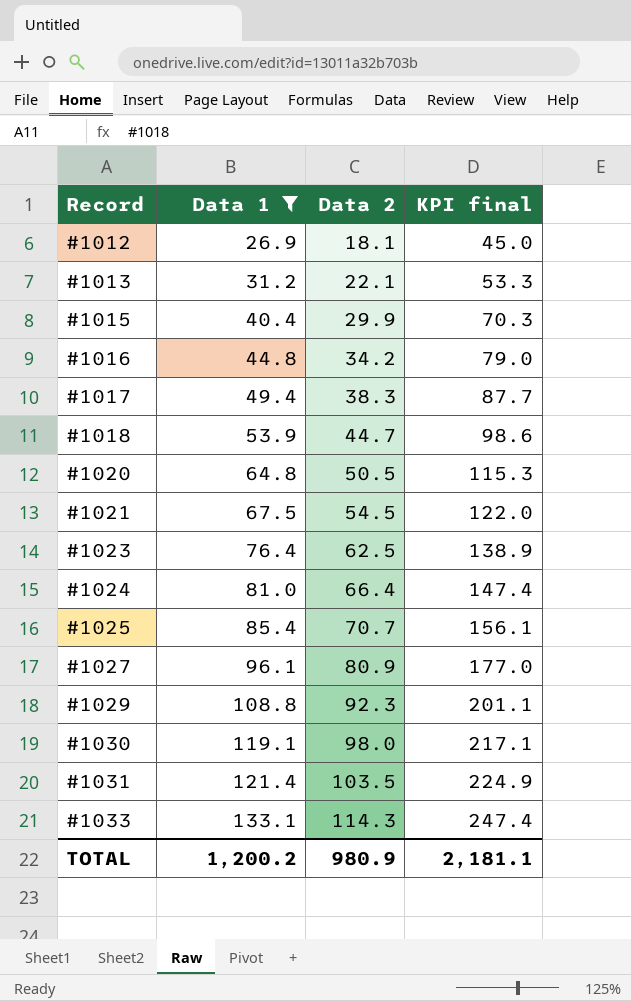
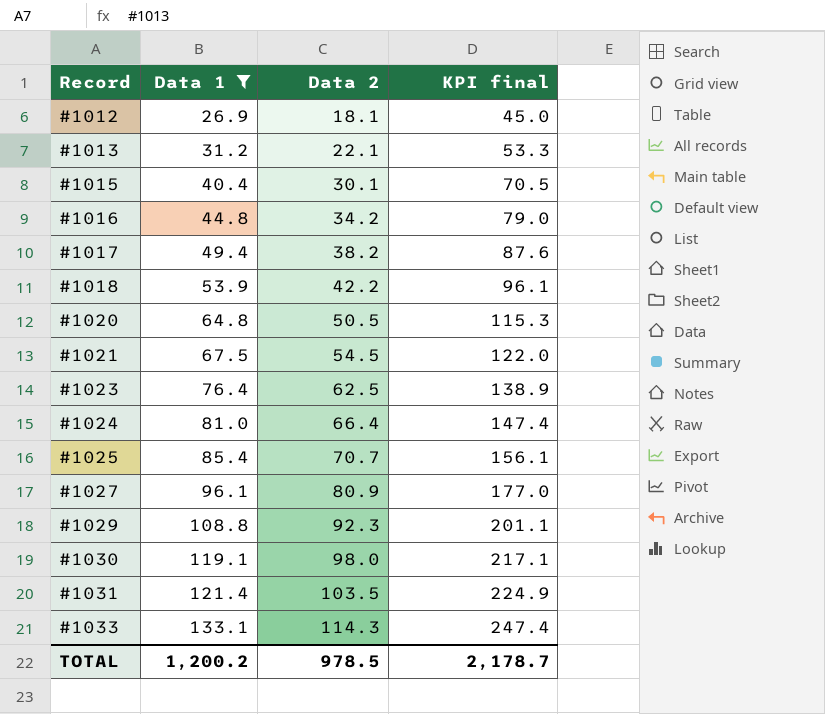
#1015 | Data 2: 29.9 -> 30.1
#1015 | KPI final: 70.3 -> 70.5
#1017 | Data 2: 38.3 -> 38.2
#1017 | KPI final: 87.7 -> 87.6
#1018 | Data 2: 44.7 -> 42.2
#1018 | KPI final: 98.6 -> 96.1
TOTAL | Data 2: 980.9 -> 978.5
TOTAL | KPI final: 2,181.1 -> 2,178.7

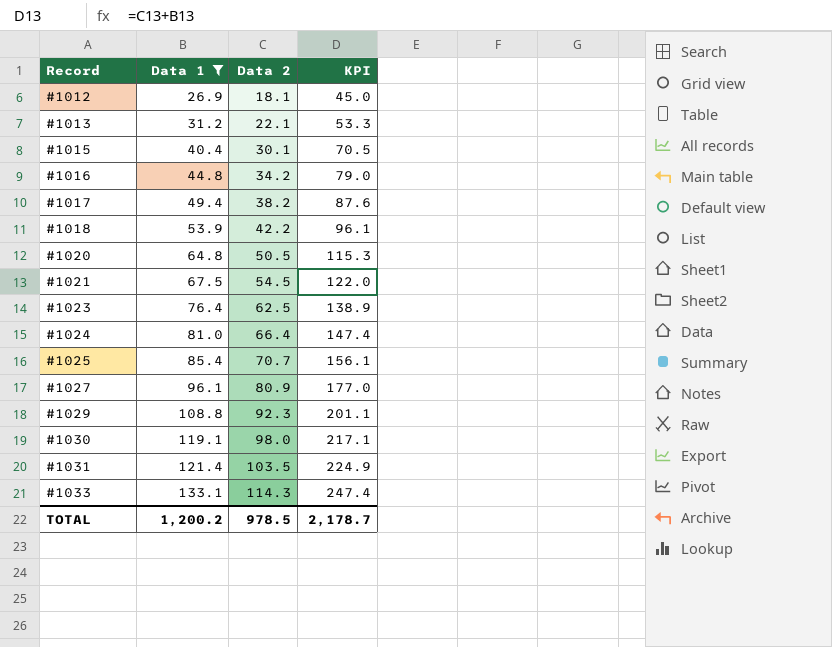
column name: KPI final -> KPI

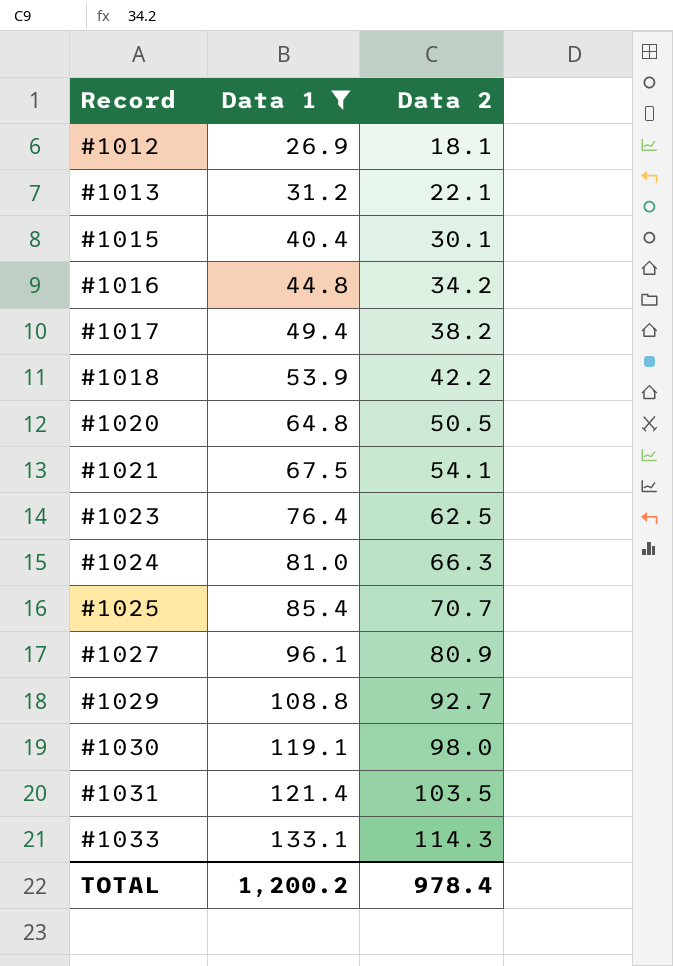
column KPI | formula: [Data 1] + [Data 2] -> none
#1021 | Data 2: 54.5 -> 54.1
#1024 | Data 2: 66.4 -> 66.3
#1029 | Data 2: 92.3 -> 92.7
TOTAL | Data 2: 978.5 -> 978.4

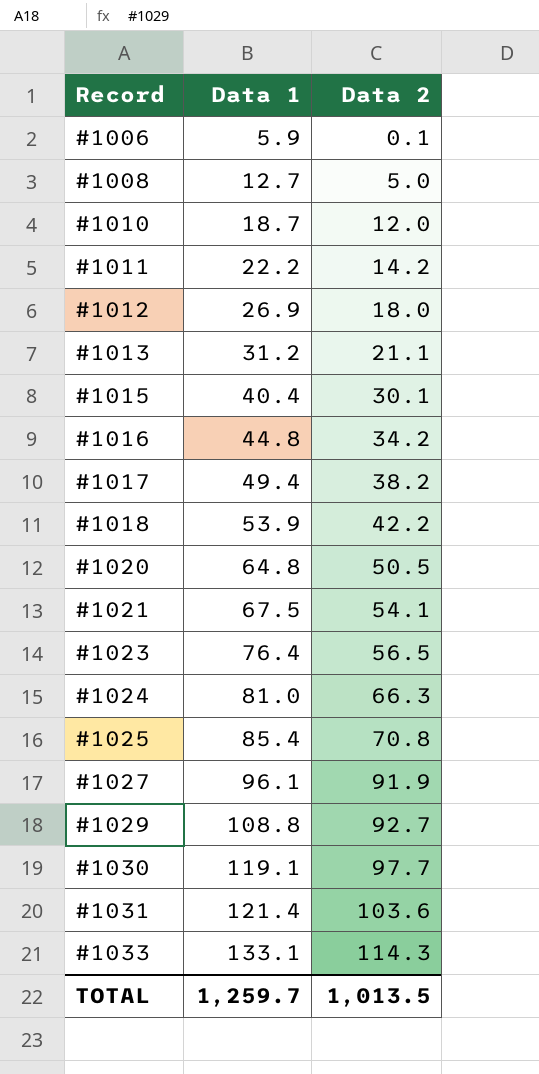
filter: Data 1 >= 26.9 -> none
#1012 | Data 2: 18.1 -> 18.0
#1013 | Data 2: 22.1 -> 21.1
#1023 | Data 2: 62.5 -> 56.5
#1025 | Data 2: 70.7 -> 70.8
#1027 | Data 2: 80.9 -> 91.9
#1030 | Data 2: 98.0 -> 97.7
#1031 | Data 2: 103.5 -> 103.6
TOTAL | Data 1: 1,200.2 -> 1,259.7
TOTAL | Data 2: 978.4 -> 1,013.5

